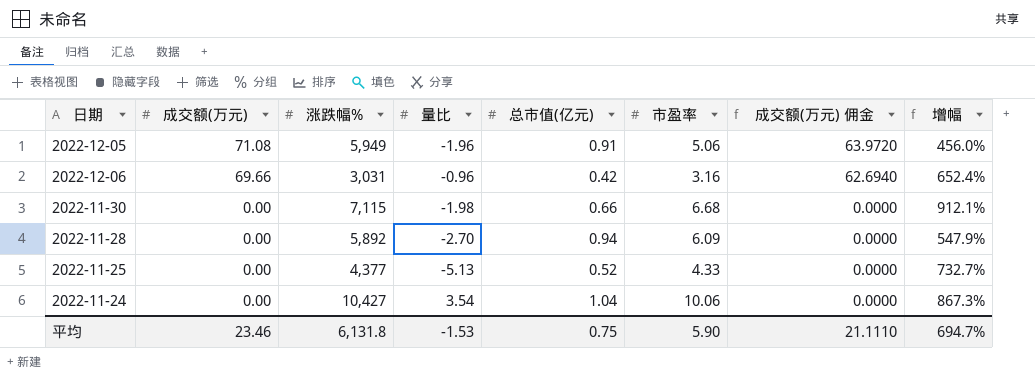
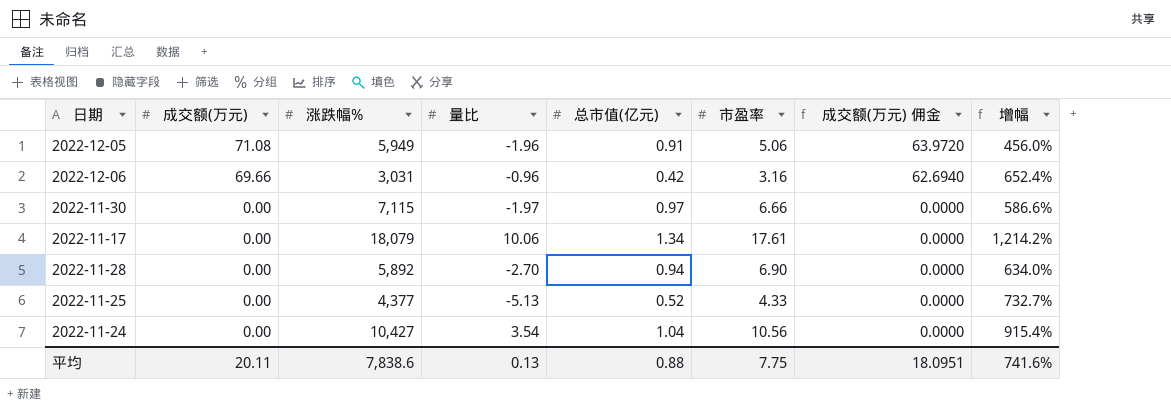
2022-11-30 | 量比: -1.98 -> -1.97
2022-11-30 | 总市值(亿元): 0.66 -> 0.97
2022-11-30 | 市盈率: 6.68 -> 6.66
2022-11-30 | 增幅: 912.1% -> 586.6%
row 2022-11-17: none -> 0.00 | 18,079 | 10.06 | 1.34 | 17.61 | 0.0000 | 1,214.2%
2022-11-28 | 市盈率: 6.09 -> 6.90
2022-11-28 | 增幅: 547.9% -> 634.0%
2022-11-24 | 市盈率: 10.06 -> 10.56
2022-11-24 | 增幅: 867.3% -> 915.4%
平均 | 成交额(万元): 23.46 -> 20.11
平均 | 涨跌幅%: 6,131.8 -> 7,838.6
平均 | 量比: -1.53 -> 0.13
平均 | 总市值(亿元): 0.75 -> 0.88
平均 | 市盈率: 5.90 -> 7.75
平均 | 成交额(万元) 佣金: 21.1110 -> 18.0951
平均 | 增幅: 694.7% -> 741.6%

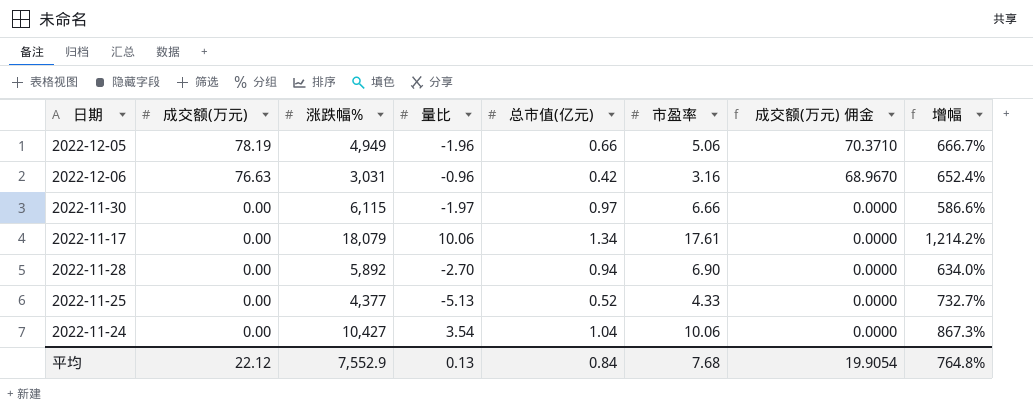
2022-12-05 | 成交额(万元): 71.08 -> 78.19
2022-12-05 | 涨跌幅%: 5,949 -> 4,949
2022-12-05 | 总市值(亿元): 0.91 -> 0.66
2022-12-05 | 成交额(万元) 佣金: 63.9720 -> 70.3710
2022-12-05 | 增幅: 456.0% -> 666.7%
2022-12-06 | 成交额(万元): 69.66 -> 76.63
2022-12-06 | 成交额(万元) 佣金: 62.6940 -> 68.9670
2022-11-30 | 涨跌幅%: 7,115 -> 6,115
2022-11-24 | 市盈率: 10.56 -> 10.06
2022-11-24 | 增幅: 915.4% -> 867.3%
平均 | 成交额(万元): 20.11 -> 22.12
平均 | 涨跌幅%: 7,838.6 -> 7,552.9
平均 | 总市值(亿元): 0.88 -> 0.84
平均 | 市盈率: 7.75 -> 7.68
平均 | 成交额(万元) 佣金: 18.0951 -> 19.9054
平均 | 增幅: 741.6% -> 764.8%

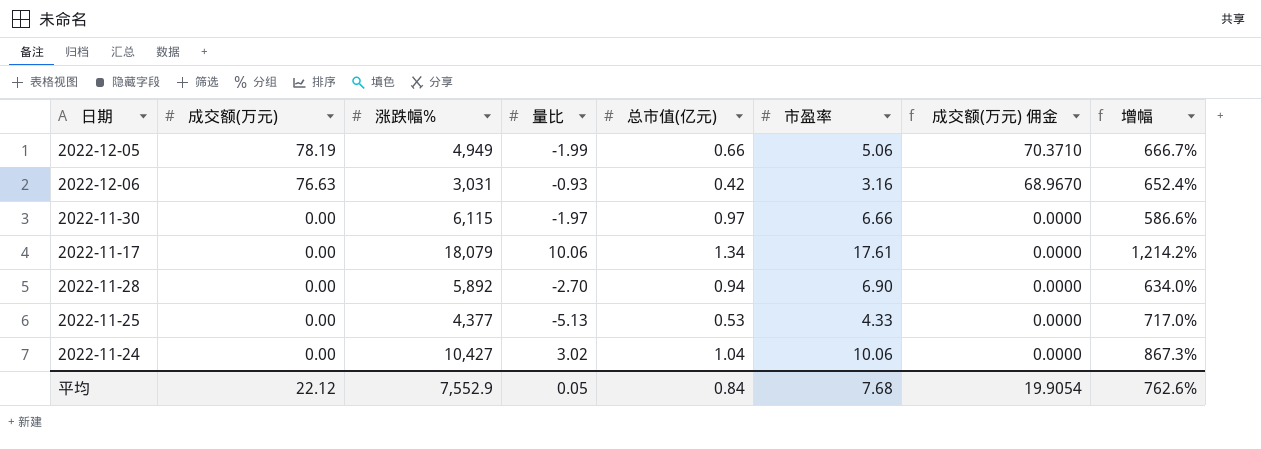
2022-12-05 | 量比: -1.96 -> -1.99
2022-12-06 | 量比: -0.96 -> -0.93
2022-11-25 | 总市值(亿元): 0.52 -> 0.53
2022-11-25 | 增幅: 732.7% -> 717.0%
2022-11-24 | 量比: 3.54 -> 3.02
平均 | 量比: 0.13 -> 0.05
平均 | 增幅: 764.8% -> 762.6%

